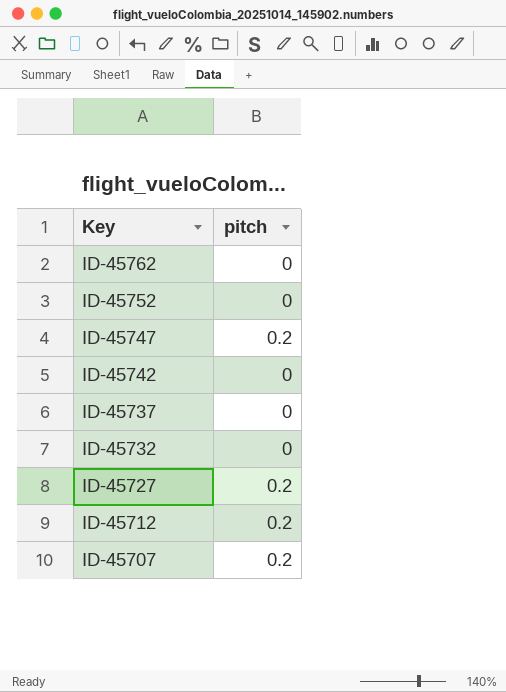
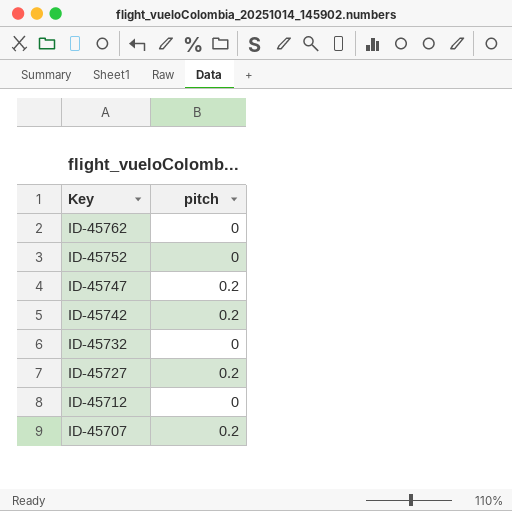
row ID-45737: 0 -> none
ID-45742 | pitch: 0 -> 0.2
ID-45712 | pitch: 0.2 -> 0

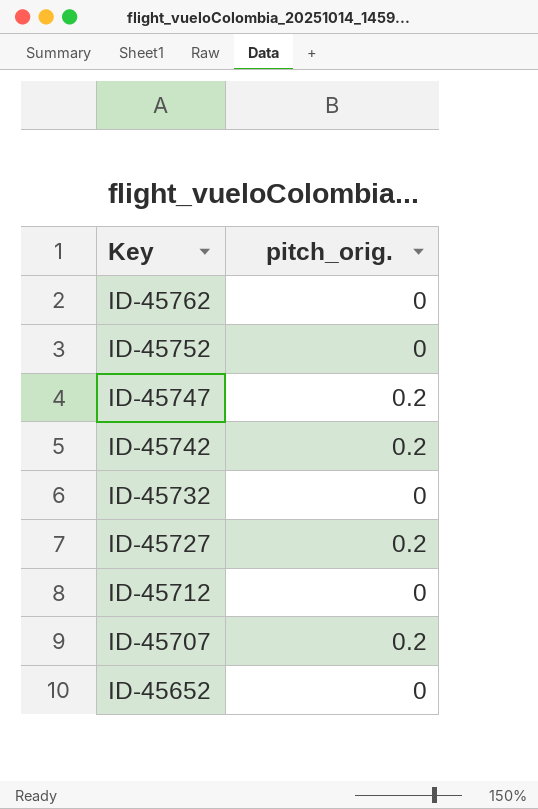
column name: pitch -> pitch_orig.
row ID-45652: none -> 0

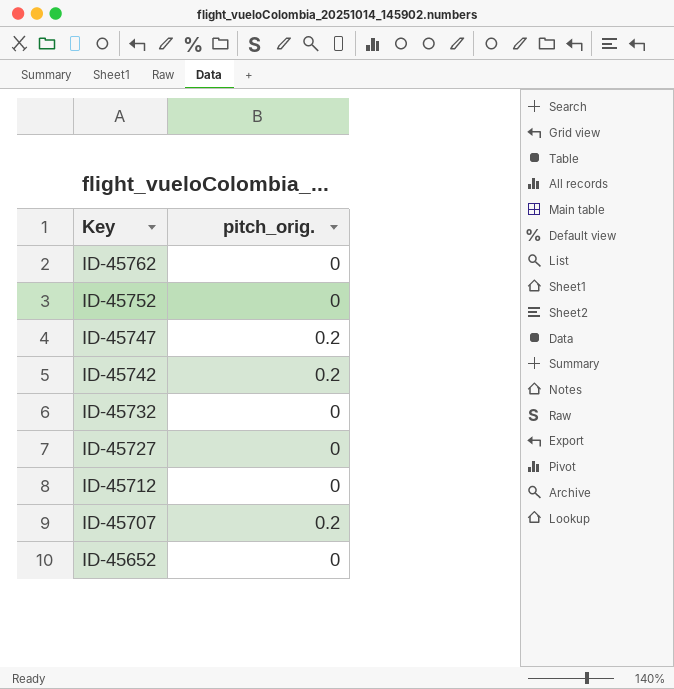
ID-45727 | pitch_orig.: 0.2 -> 0

